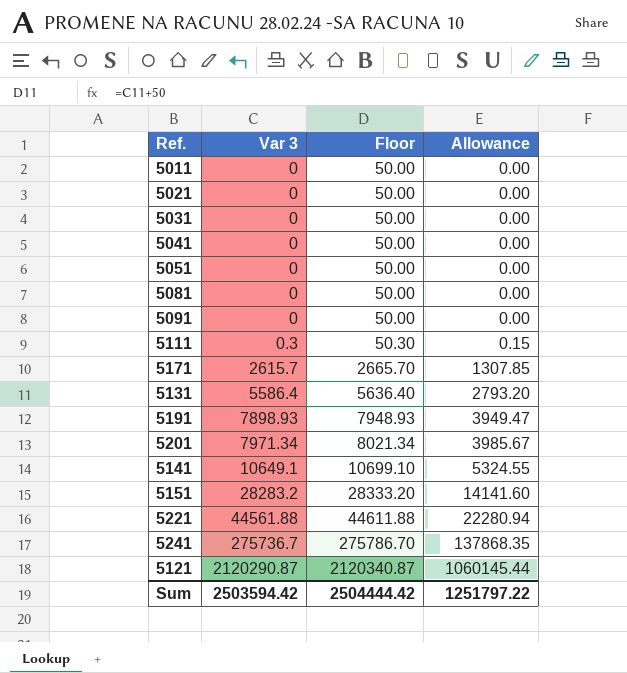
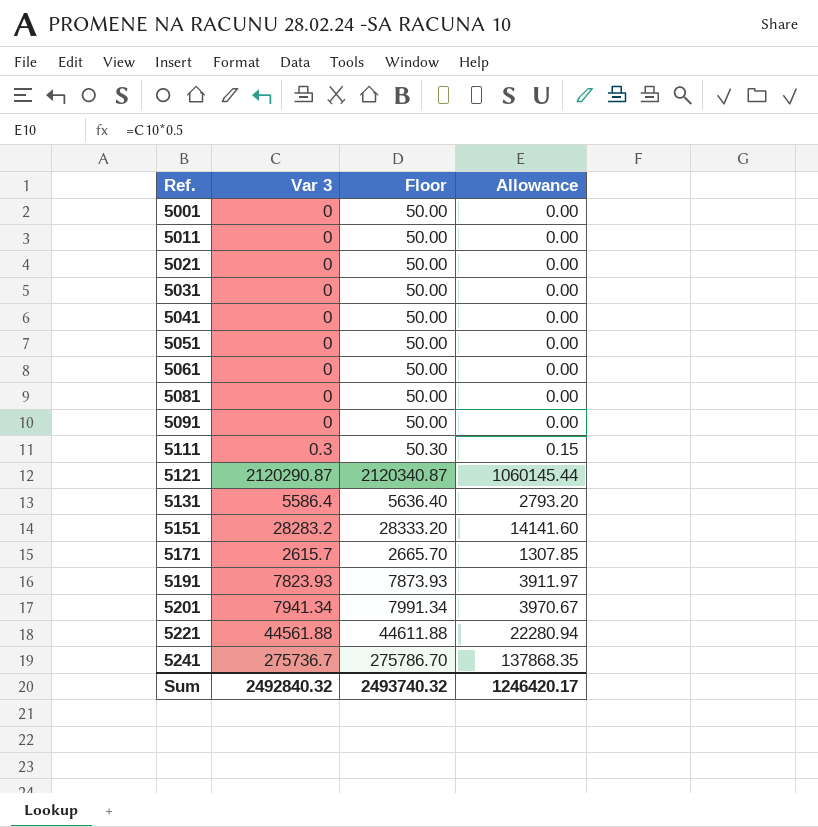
row order: Var 3 ascending -> Ref. ascending
row 5141: 10649.1 | 10699.10 | 5324.55 -> none
row 5001: none -> 0 | 50.00 | 0.00
row 5061: none -> 0 | 50.00 | 0.00
5191 | Var 3: 7898.93 -> 7823.93
5191 | Floor: 7948.93 -> 7873.93
5191 | Allowance: 3949.47 -> 3911.97
5201 | Var 3: 7971.34 -> 7941.34
5201 | Floor: 8021.34 -> 7991.34
5201 | Allowance: 3985.67 -> 3970.67
Sum | Var 3: 2503594.42 -> 2492840.32
Sum | Floor: 2504444.42 -> 2493740.32
Sum | Allowance: 1251797.22 -> 1246420.17

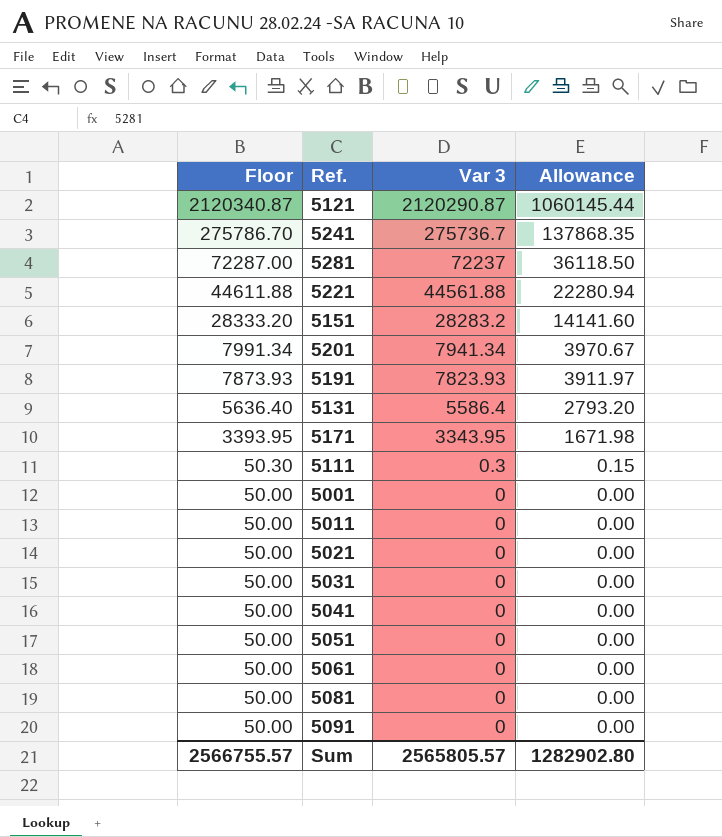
row order: Ref. ascending -> Floor descending
column Floor | position: 3 -> 1
row 5281: none -> 72287.00 | 72237 | 36118.50
5171 | Floor: 2665.70 -> 3393.95
5171 | Var 3: 2615.7 -> 3343.95
5171 | Allowance: 1307.85 -> 1671.98
Sum | Floor: 2493740.32 -> 2566755.57
Sum | Var 3: 2492840.32 -> 2565805.57
Sum | Allowance: 1246420.17 -> 1282902.80

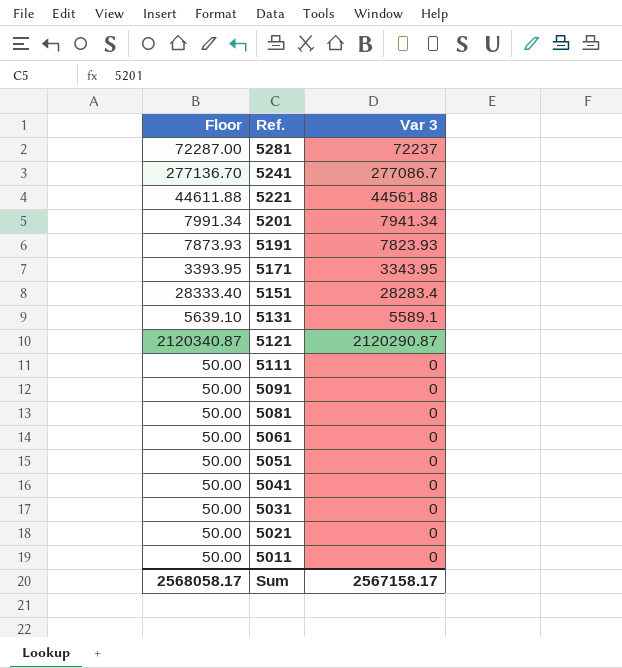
row order: Floor descending -> Ref. descending
column Allowance | formula: [Var 3] * 0.5 -> none
row 5001: 50.00 | 0 | 0.00 -> none
5241 | Floor: 275786.70 -> 277136.70
5241 | Var 3: 275736.7 -> 277086.7
5151 | Floor: 28333.20 -> 28333.40
5151 | Var 3: 28283.2 -> 28283.4
5131 | Floor: 5636.40 -> 5639.10
5131 | Var 3: 5586.4 -> 5589.1
5111 | Floor: 50.30 -> 50.00
5111 | Var 3: 0.3 -> 0
Sum | Floor: 2566755.57 -> 2568058.17
Sum | Var 3: 2565805.57 -> 2567158.17

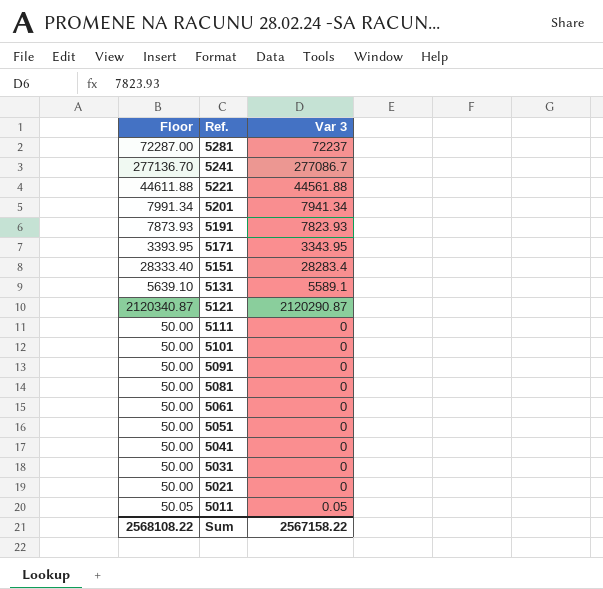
row 5101: none -> 50.00 | 0
5011 | Floor: 50.00 -> 50.05
5011 | Var 3: 0 -> 0.05
Sum | Floor: 2568058.17 -> 2568108.22
Sum | Var 3: 2567158.17 -> 2567158.22

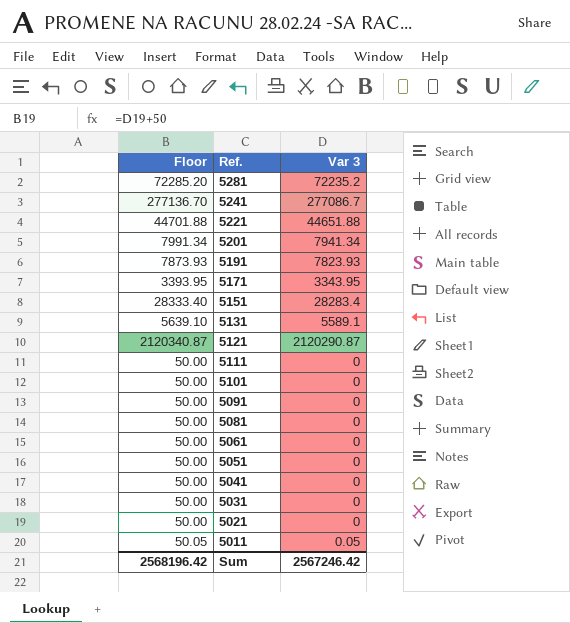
5281 | Floor: 72287.00 -> 72285.20
5281 | Var 3: 72237 -> 72235.2
5221 | Floor: 44611.88 -> 44701.88
5221 | Var 3: 44561.88 -> 44651.88
Sum | Floor: 2568108.22 -> 2568196.42
Sum | Var 3: 2567158.22 -> 2567246.42

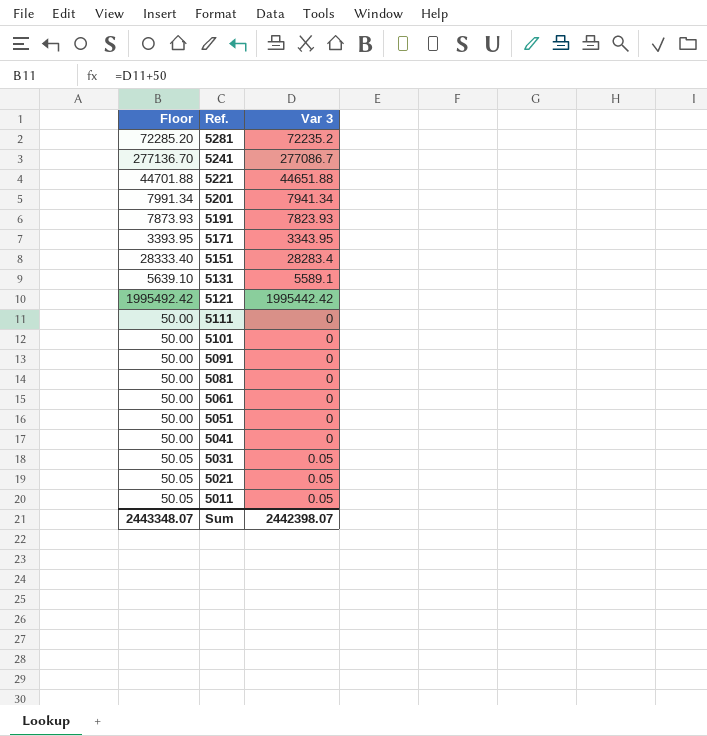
5121 | Floor: 2120340.87 -> 1995492.42
5121 | Var 3: 2120290.87 -> 1995442.42
5031 | Floor: 50.00 -> 50.05
5031 | Var 3: 0 -> 0.05
5021 | Floor: 50.00 -> 50.05
5021 | Var 3: 0 -> 0.05
Sum | Floor: 2568196.42 -> 2443348.07
Sum | Var 3: 2567246.42 -> 2442398.07

